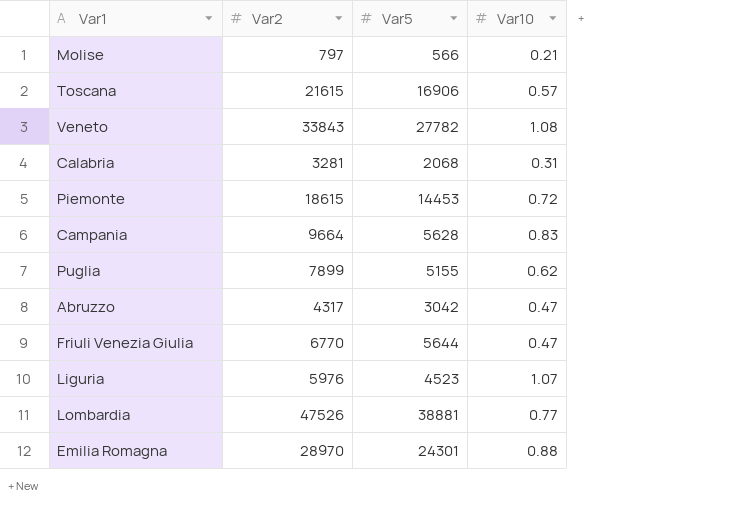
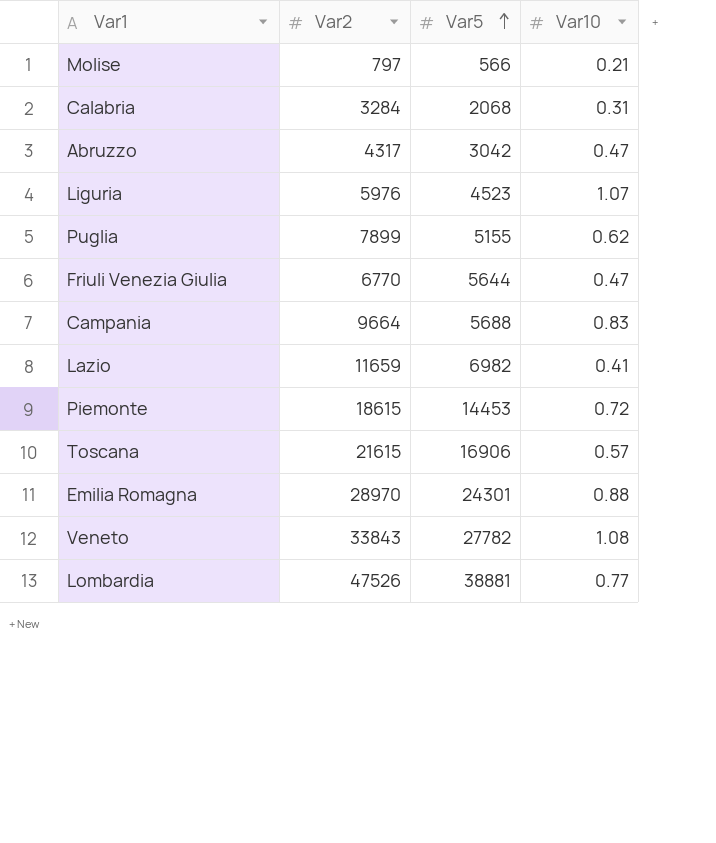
row order: none -> Var5 ascending
Calabria | Var2: 3281 -> 3284
Campania | Var5: 5628 -> 5688
row Lazio: none -> 11659 | 6982 | 0.41

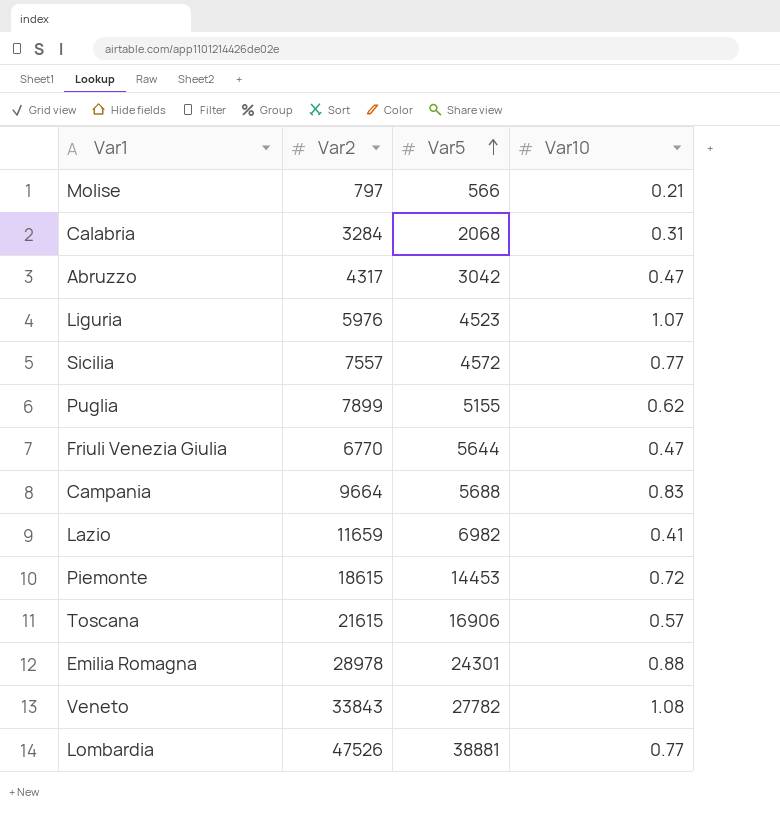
row Sicilia: none -> 7557 | 4572 | 0.77
Emilia Romagna | Var2: 28970 -> 28978

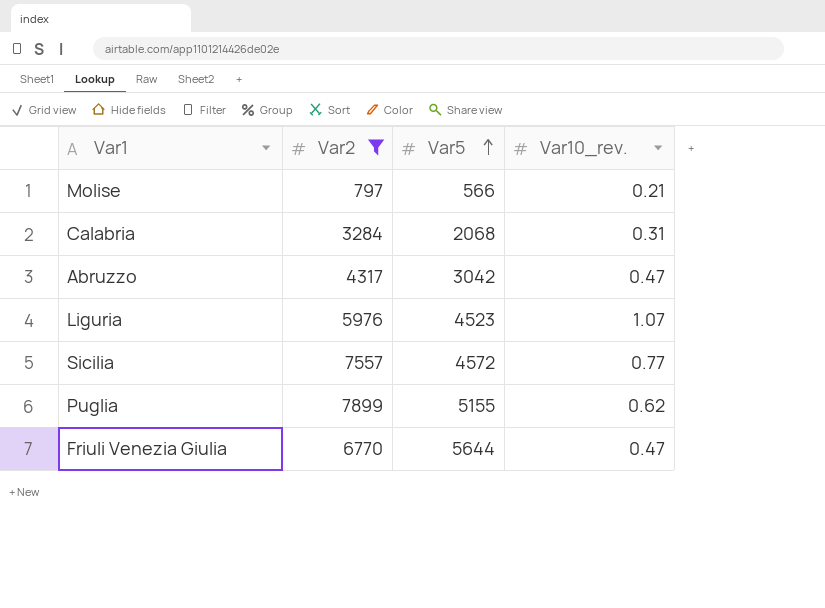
filter: none -> Var2 <= 7899
column name: Var10 -> Var10_rev.

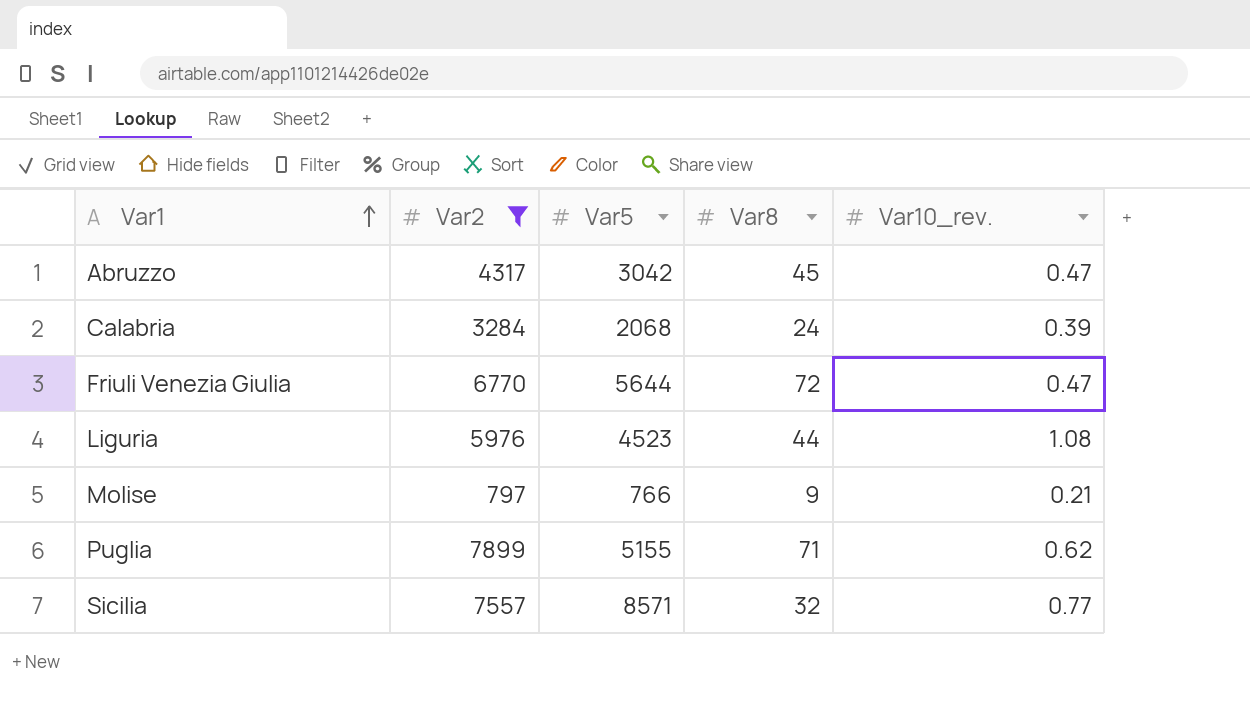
row order: Var5 ascending -> Var1 ascending
column Var8 | position: none -> 4
Calabria | Var10_rev.: 0.31 -> 0.39
Liguria | Var10_rev.: 1.07 -> 1.08
Molise | Var5: 566 -> 766
Sicilia | Var5: 4572 -> 8571

